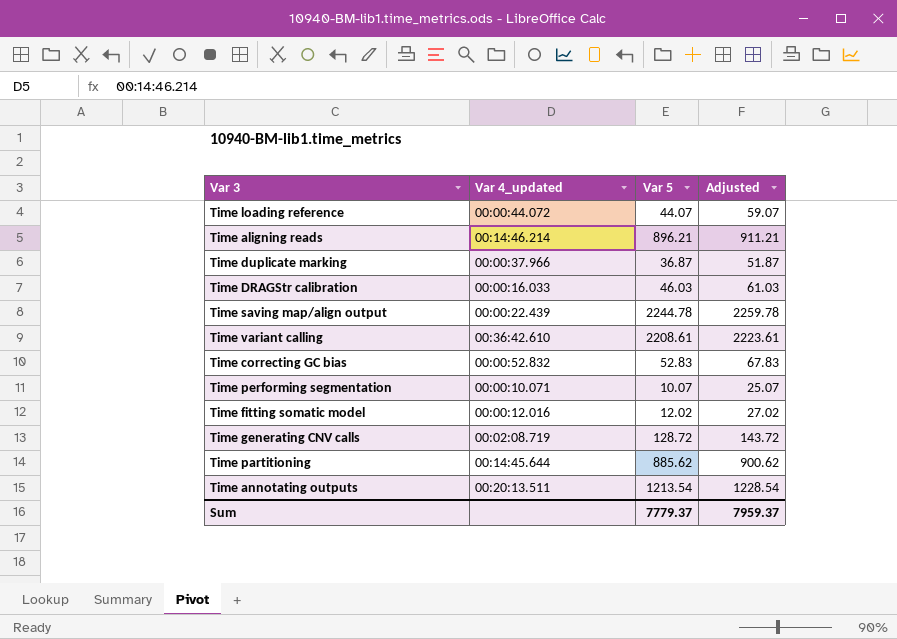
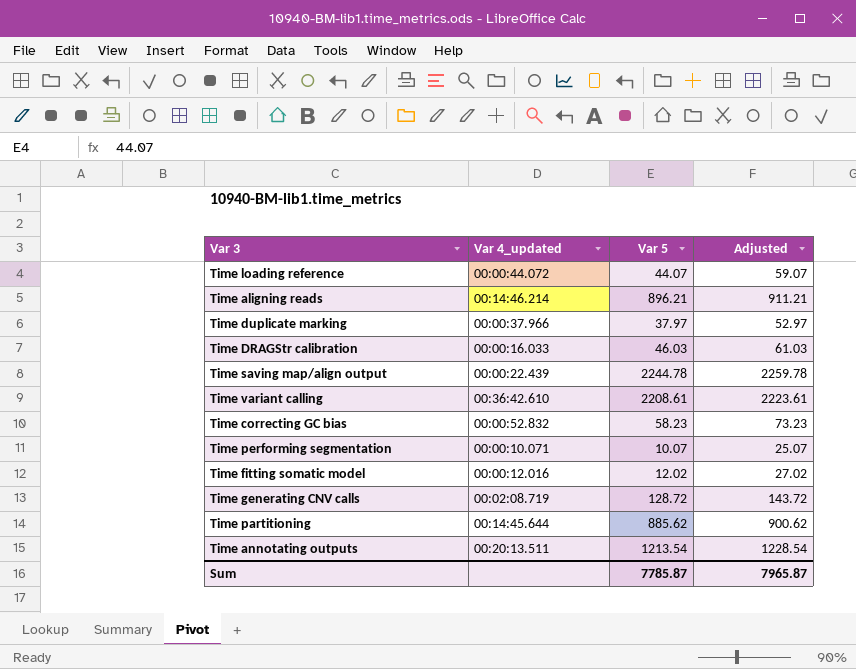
Time duplicate marking | Var 5: 36.87 -> 37.97
Time duplicate marking | Adjusted: 51.87 -> 52.97
Time correcting GC bias | Var 5: 52.83 -> 58.23
Time correcting GC bias | Adjusted: 67.83 -> 73.23
Sum | Var 5: 7779.37 -> 7785.87
Sum | Adjusted: 7959.37 -> 7965.87

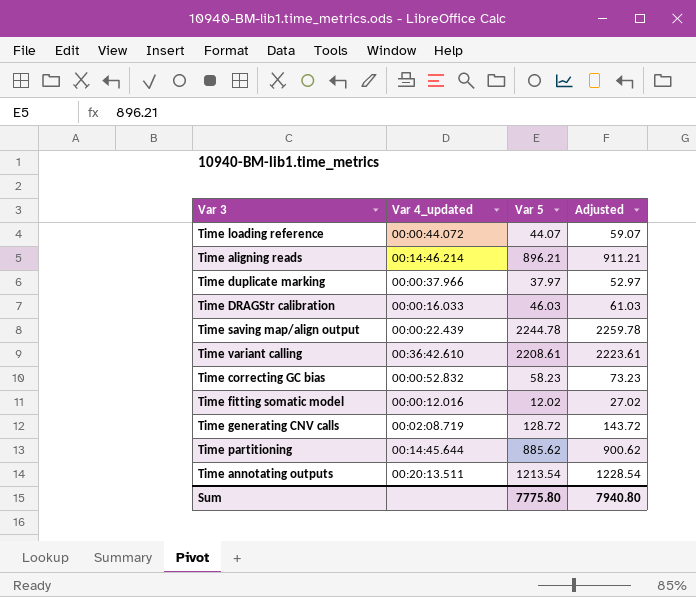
row Time performing segmentation: 00:00:10.071 | 10.07 | 25.07 -> none
Sum | Var 5: 7785.87 -> 7775.80
Sum | Adjusted: 7965.87 -> 7940.80

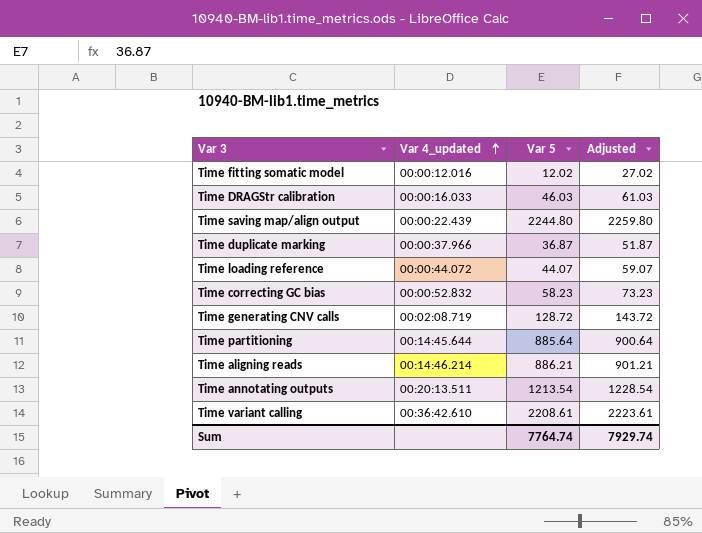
row order: none -> Var 4_updated ascending
Time saving map/align output | Var 5: 2244.78 -> 2244.80
Time saving map/align output | Adjusted: 2259.78 -> 2259.80
Time duplicate marking | Var 5: 37.97 -> 36.87
Time duplicate marking | Adjusted: 52.97 -> 51.87
Time partitioning | Var 5: 885.62 -> 885.64
Time partitioning | Adjusted: 900.62 -> 900.64
Time aligning reads | Var 5: 896.21 -> 886.21
Time aligning reads | Adjusted: 911.21 -> 901.21
Sum | Var 5: 7775.80 -> 7764.74
Sum | Adjusted: 7940.80 -> 7929.74

